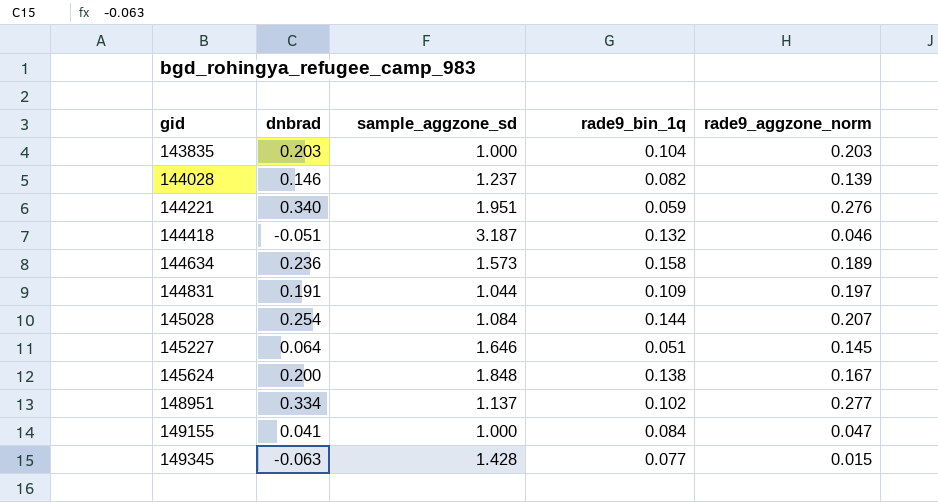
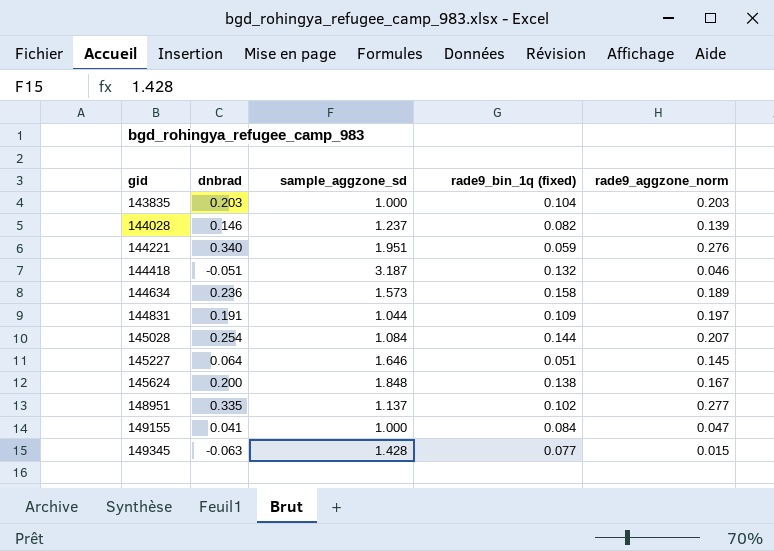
column name: rade9_bin_1q -> rade9_bin_1q (fixed)
148951 | dnbrad: 0.334 -> 0.335

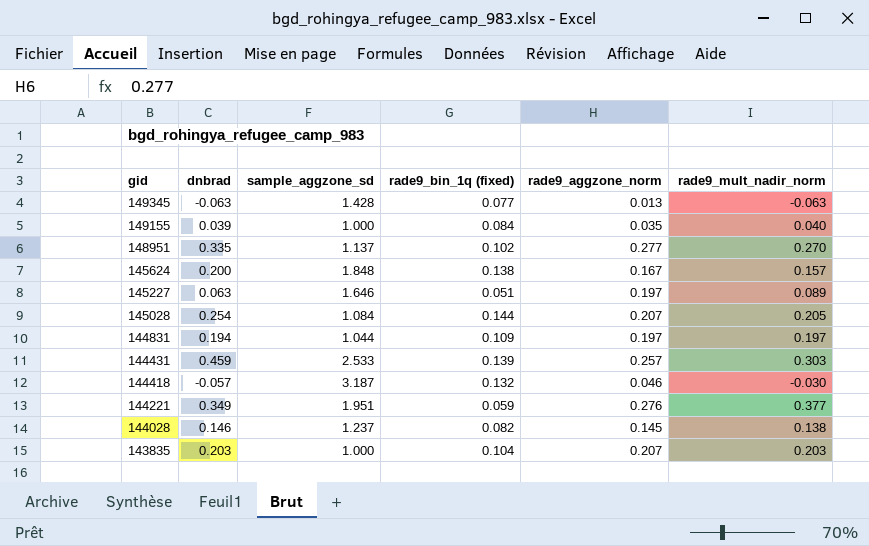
row order: gid ascending -> gid descending
column rade9_mult_nadir_norm | position: none -> 6
row 144634: 0.236 | 1.573 | 0.158 | 0.189 -> none
149345 | rade9_aggzone_norm: 0.015 -> 0.013
149155 | dnbrad: 0.041 -> 0.039
149155 | rade9_aggzone_norm: 0.047 -> 0.035
145227 | dnbrad: 0.064 -> 0.063
145227 | rade9_aggzone_norm: 0.145 -> 0.197
144831 | dnbrad: 0.191 -> 0.194
row 144431: none -> 0.459 | 2.533 | 0.139 | 0.257 | 0.303
144418 | dnbrad: -0.051 -> -0.057
144221 | dnbrad: 0.340 -> 0.349
144028 | rade9_aggzone_norm: 0.139 -> 0.145
143835 | rade9_aggzone_norm: 0.203 -> 0.207

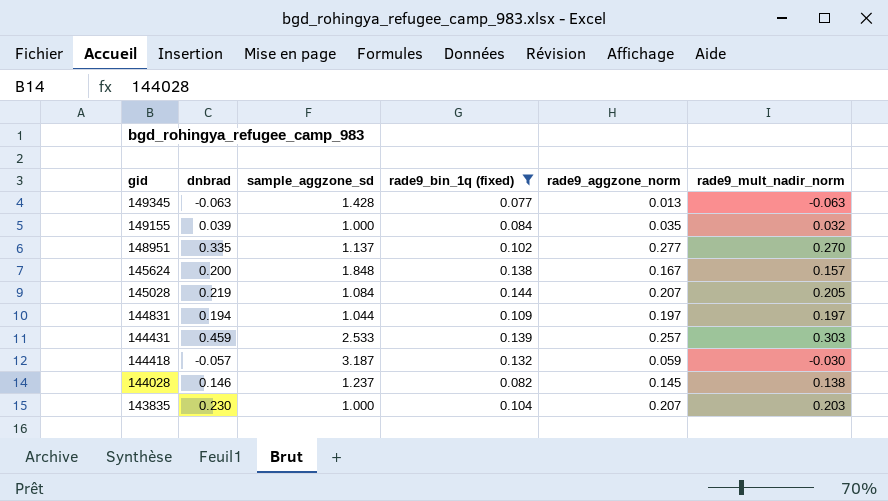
filter: none -> rade9_bin_1q (fixed) >= 0.077
149155 | rade9_mult_nadir_norm: 0.040 -> 0.032
145028 | dnbrad: 0.254 -> 0.219
144418 | rade9_aggzone_norm: 0.046 -> 0.059
143835 | dnbrad: 0.203 -> 0.230

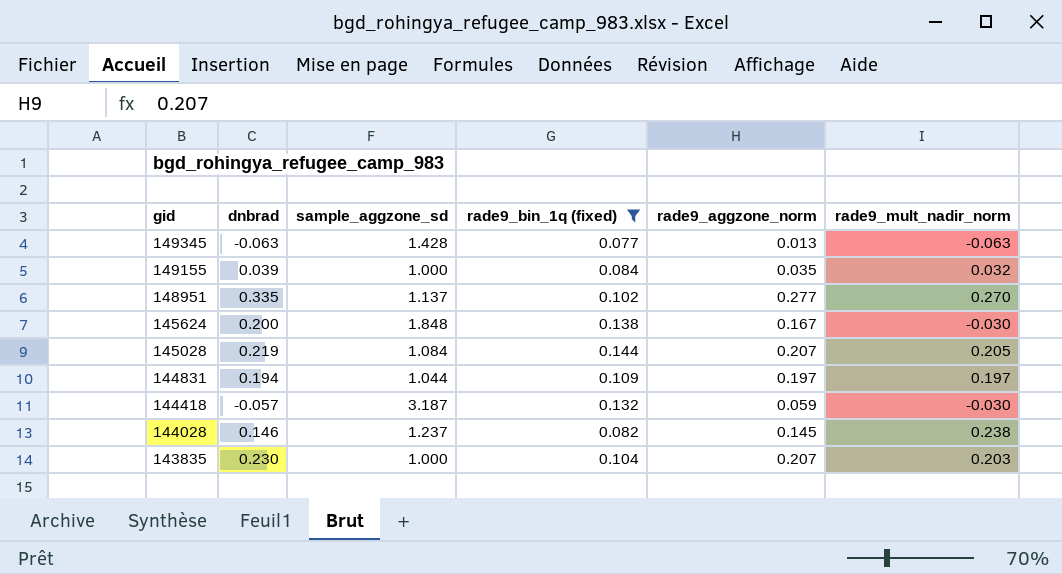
row 144431: 0.459 | 2.533 | 0.139 | 0.257 | 0.303 -> none
145624 | rade9_mult_nadir_norm: 0.157 -> -0.030
144028 | rade9_mult_nadir_norm: 0.138 -> 0.238

